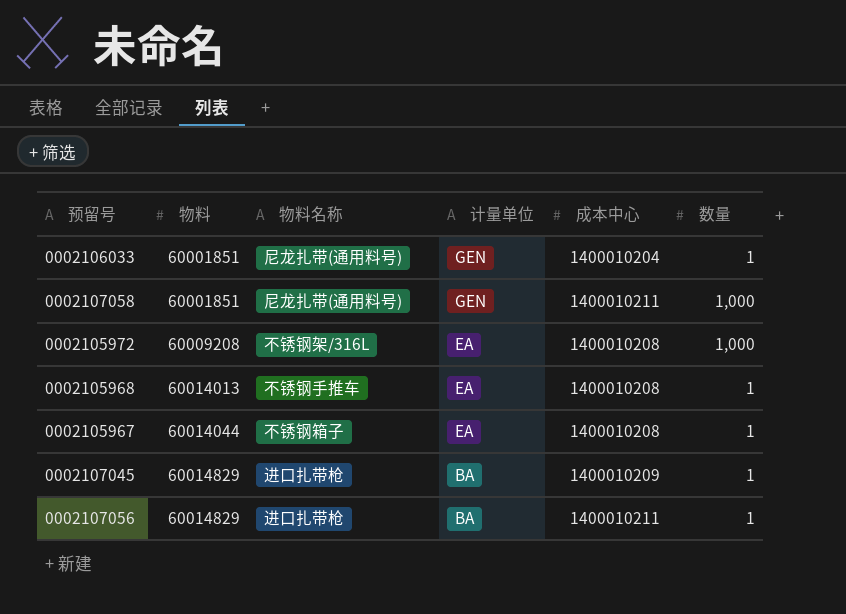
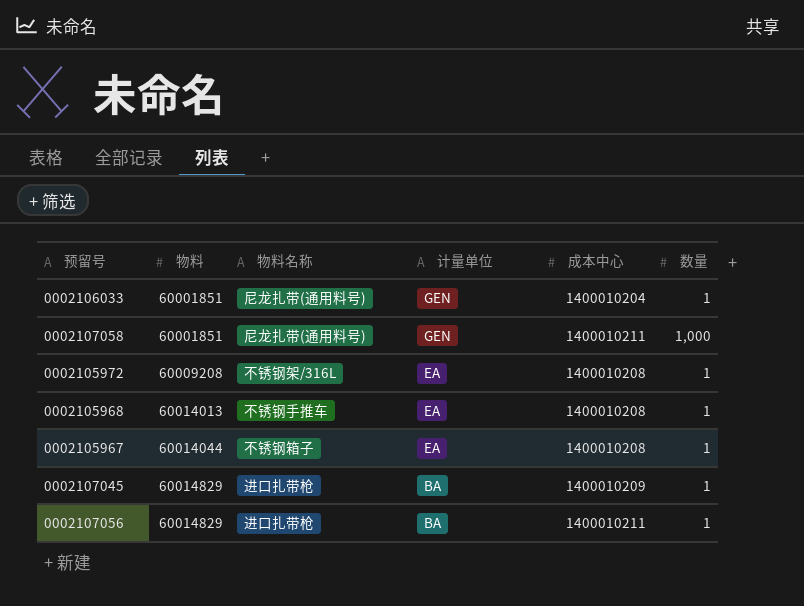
0002105972 | 数量: 1,000 -> 1

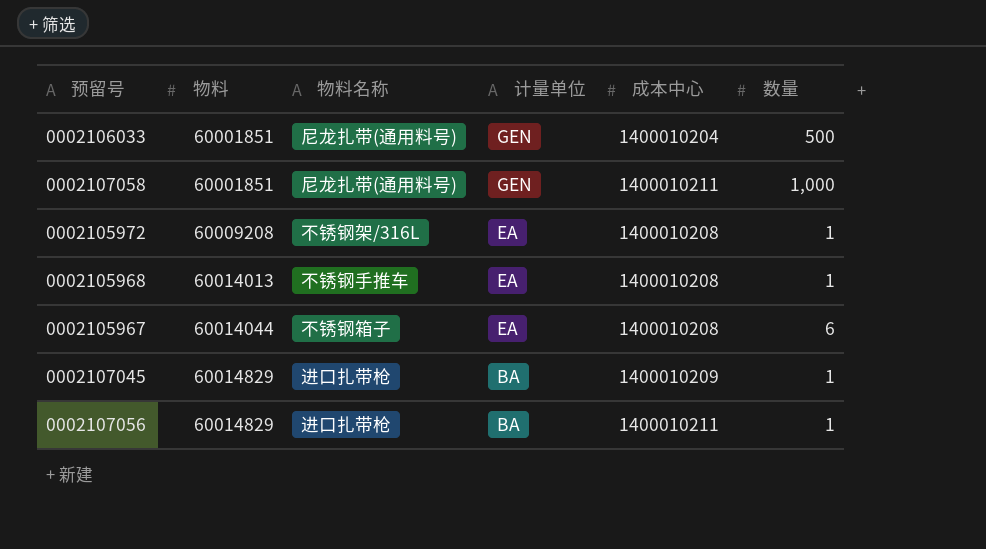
0002106033 | 数量: 1 -> 500
0002105967 | 数量: 1 -> 6

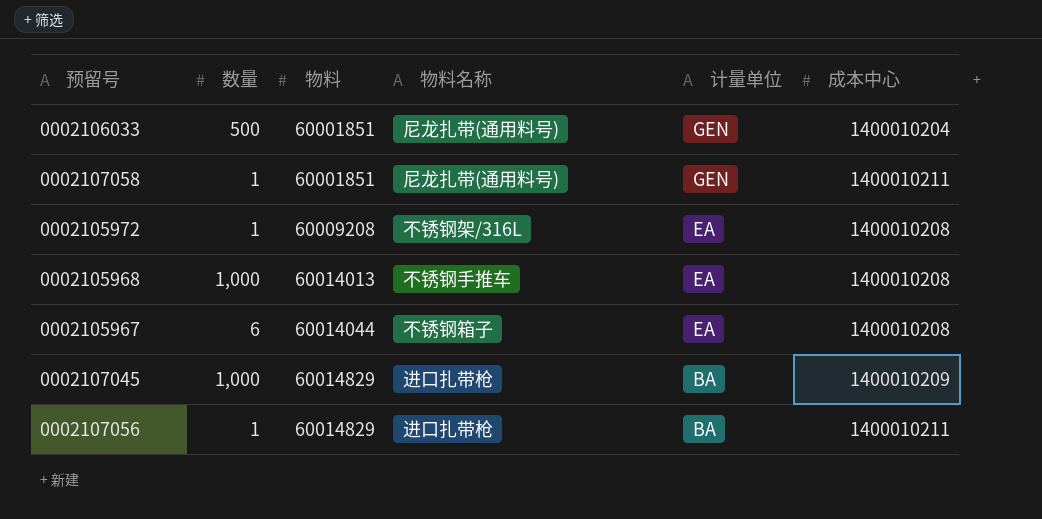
column 数量 | position: 6 -> 2
0002107058 | 数量: 1,000 -> 1
0002105968 | 数量: 1 -> 1,000
0002107045 | 数量: 1 -> 1,000

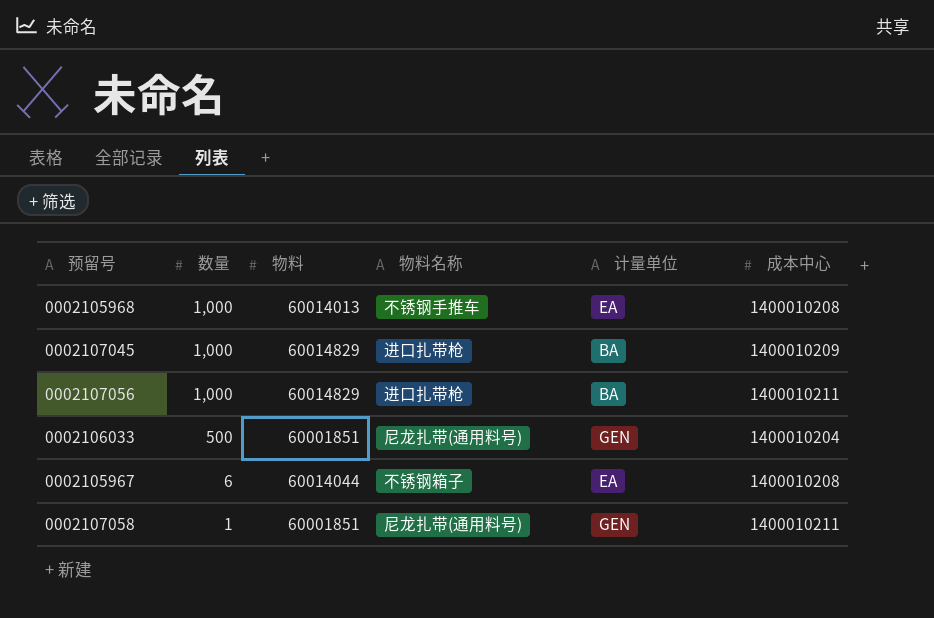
row order: 物料 ascending -> 数量 descending
row 0002105972: 1 | 60009208 | 不锈钢架/316L | EA | 1400010208 -> none
0002107056 | 数量: 1 -> 1,000

